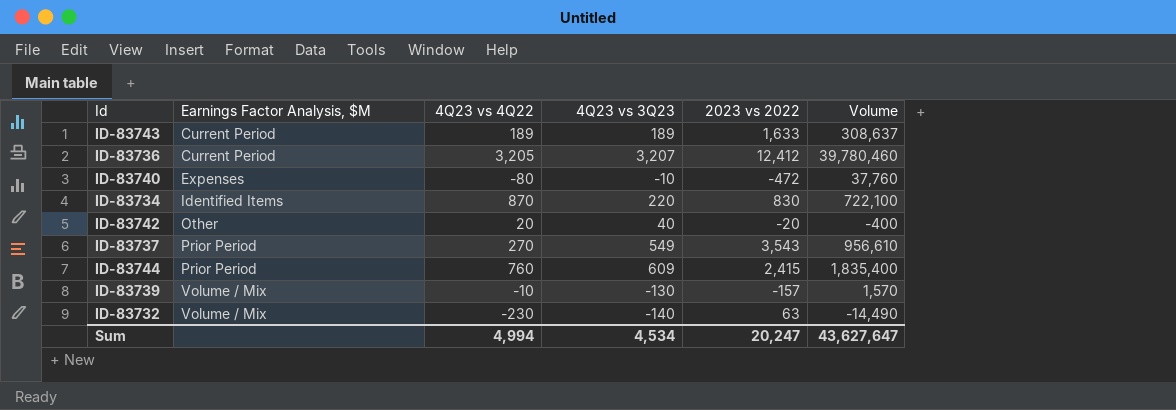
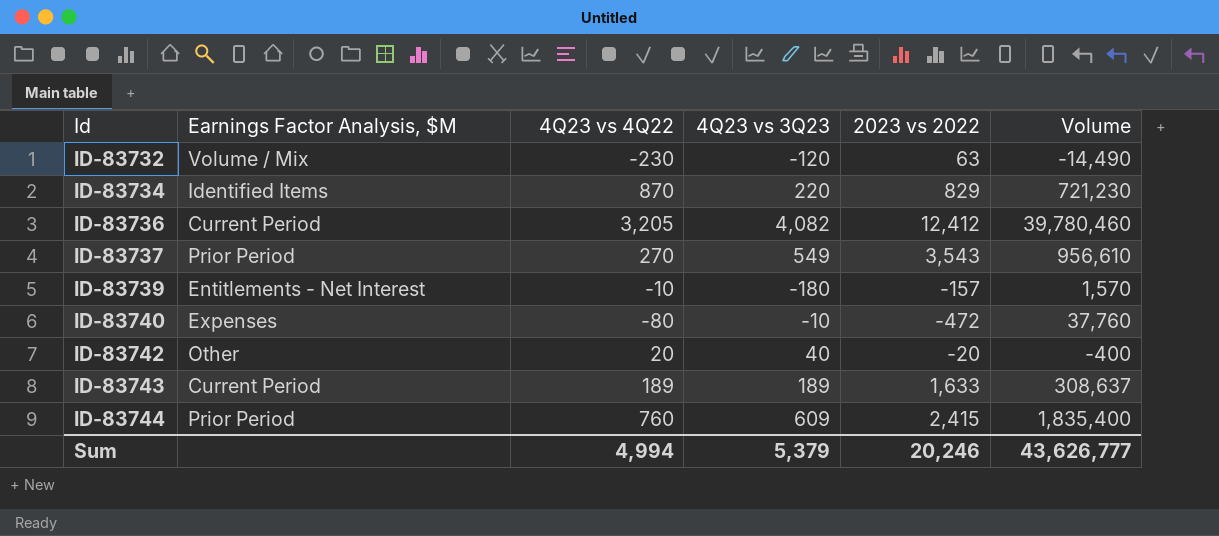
row order: Earnings Factor Analysis, $M ascending -> Id ascending
ID-83732 | 4Q23 vs 3Q23: -140 -> -120
ID-83734 | 2023 vs 2022: 830 -> 829
ID-83734 | Volume: 722,100 -> 721,230
ID-83736 | 4Q23 vs 3Q23: 3,207 -> 4,082
ID-83739 | Earnings Factor Analysis, $M: Volume / Mix -> Entitlements - Net Interest
ID-83739 | 4Q23 vs 3Q23: -130 -> -180
Sum | 4Q23 vs 3Q23: 4,534 -> 5,379
Sum | 2023 vs 2022: 20,247 -> 20,246
Sum | Volume: 43,627,647 -> 43,626,777

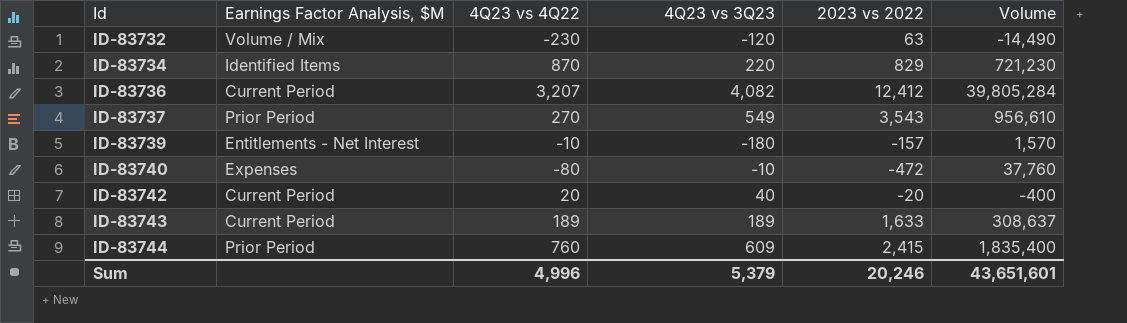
ID-83736 | 4Q23 vs 4Q22: 3,205 -> 3,207
ID-83736 | Volume: 39,780,460 -> 39,805,284
ID-83742 | Earnings Factor Analysis, $M: Other -> Current Period
Sum | 4Q23 vs 4Q22: 4,994 -> 4,996
Sum | Volume: 43,626,777 -> 43,651,601

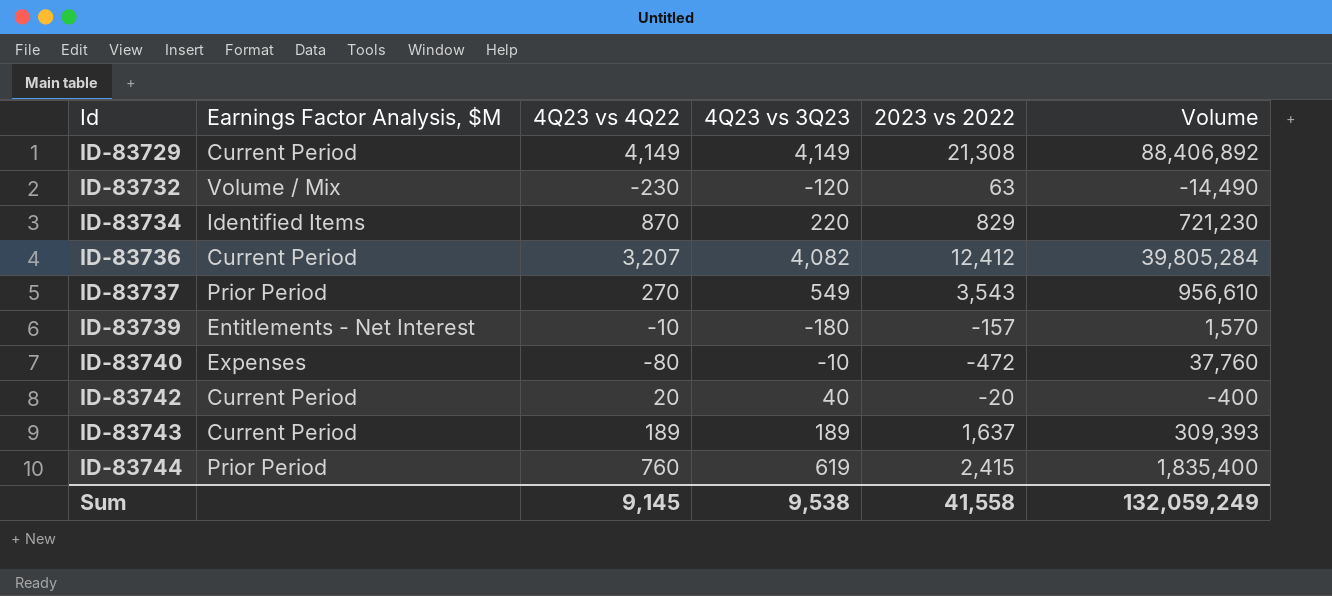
row ID-83729: none -> Current Period | 4,149 | 4,149 | 21,308 | 88,406,892
ID-83743 | 2023 vs 2022: 1,633 -> 1,637
ID-83743 | Volume: 308,637 -> 309,393
ID-83744 | 4Q23 vs 3Q23: 609 -> 619
Sum | 4Q23 vs 4Q22: 4,996 -> 9,145
Sum | 4Q23 vs 3Q23: 5,379 -> 9,538
Sum | 2023 vs 2022: 20,246 -> 41,558
Sum | Volume: 43,651,601 -> 132,059,249

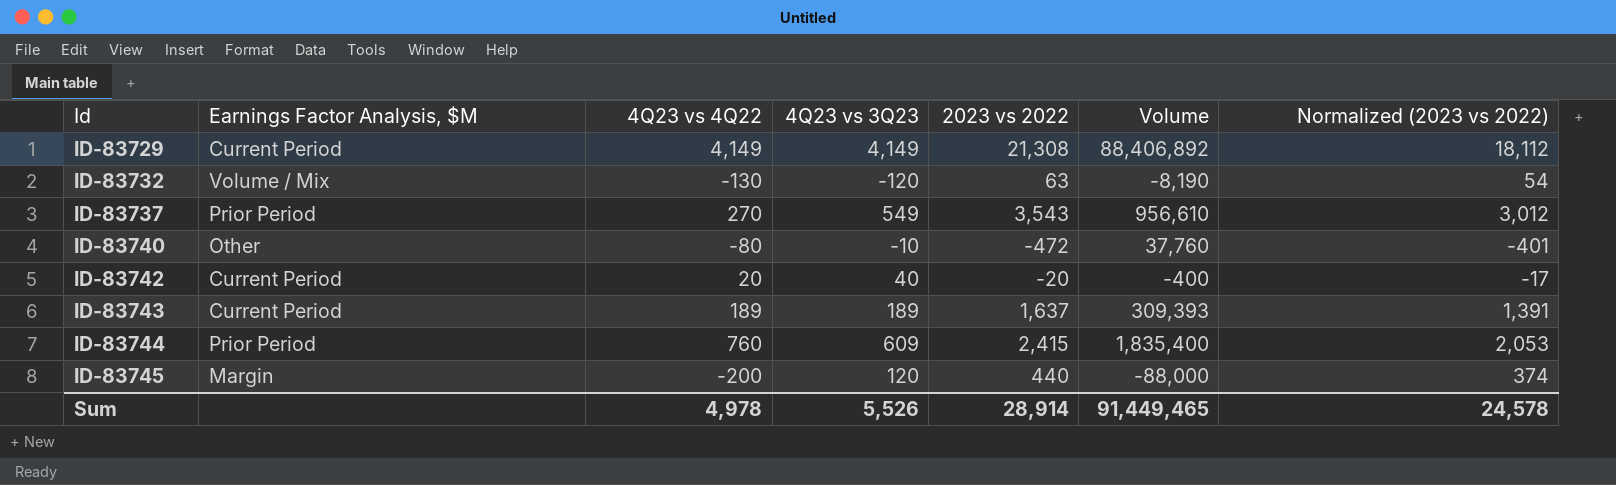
column Normalized (2023 vs 2022) | formula: none -> [2023 vs 2022] * 0.85
row ID-83734: Identified Items | 870 | 220 | 829 | 721,230 -> none
row ID-83736: Current Period | 3,207 | 4,082 | 12,412 | 39,805,284 -> none
row ID-83739: Entitlements - Net Interest | -10 | -180 | -157 | 1,570 -> none
ID-83732 | 4Q23 vs 4Q22: -230 -> -130
ID-83732 | Volume: -14,490 -> -8,190
ID-83740 | Earnings Factor Analysis, $M: Expenses -> Other
ID-83744 | 4Q23 vs 3Q23: 619 -> 609
row ID-83745: none -> Margin | -200 | 120 | 440 | -88,000 | 374
Sum | 4Q23 vs 4Q22: 9,145 -> 4,978
Sum | 4Q23 vs 3Q23: 9,538 -> 5,526
Sum | 2023 vs 2022: 41,558 -> 28,914
Sum | Volume: 132,059,249 -> 91,449,465

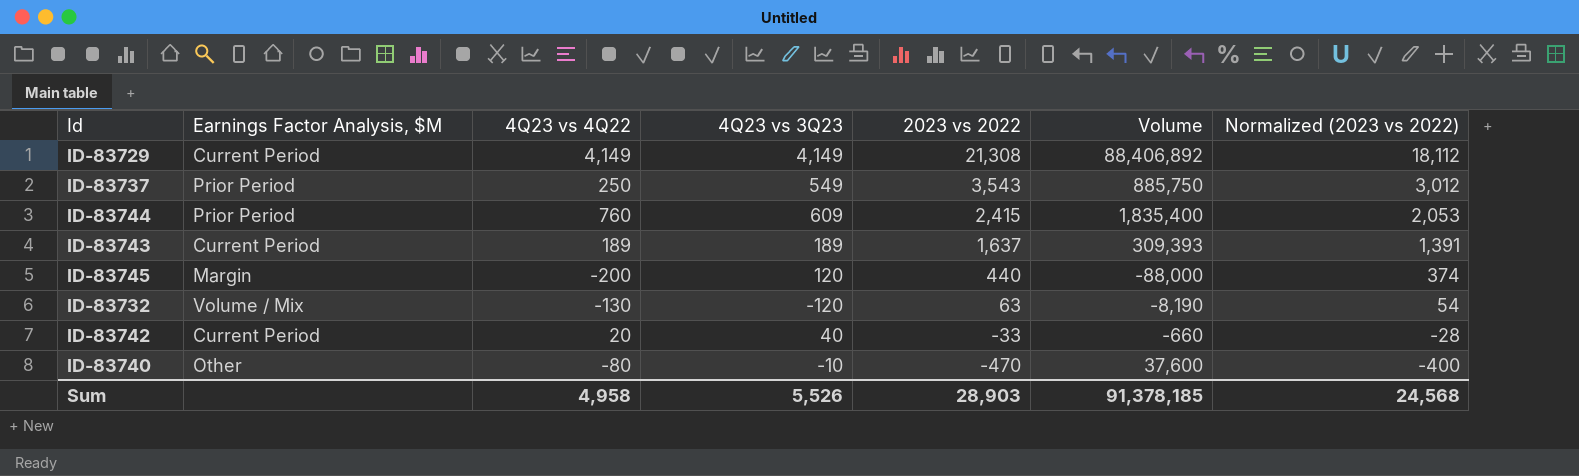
row order: Id ascending -> 2023 vs 2022 descending
ID-83737 | 4Q23 vs 4Q22: 270 -> 250
ID-83737 | Volume: 956,610 -> 885,750
ID-83742 | 2023 vs 2022: -20 -> -33
ID-83742 | Volume: -400 -> -660
ID-83742 | Normalized (2023 vs 2022): -17 -> -28
ID-83740 | 2023 vs 2022: -472 -> -470
ID-83740 | Volume: 37,760 -> 37,600
ID-83740 | Normalized (2023 vs 2022): -401 -> -400
Sum | 4Q23 vs 4Q22: 4,978 -> 4,958
Sum | 2023 vs 2022: 28,914 -> 28,903
Sum | Volume: 91,449,465 -> 91,378,185
Sum | Normalized (2023 vs 2022): 24,578 -> 24,568

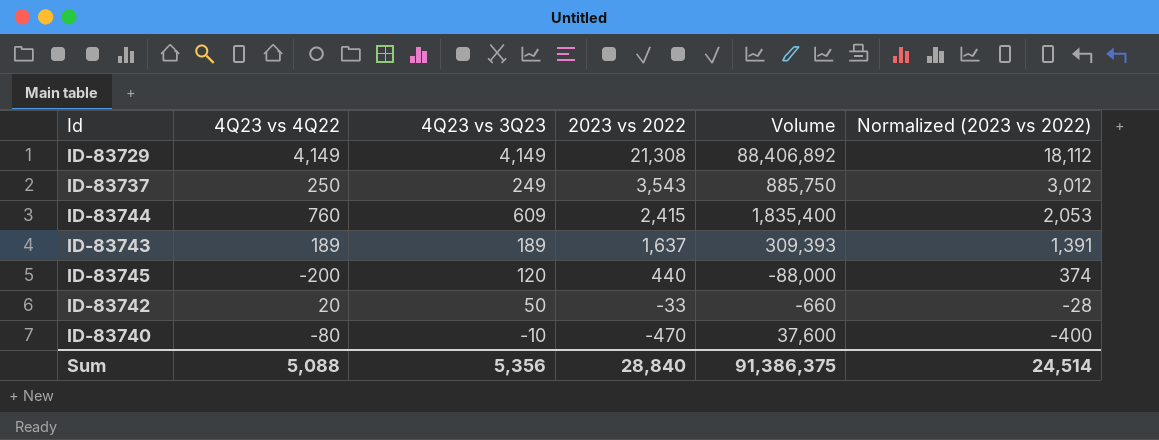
column Earnings Factor Analysis, $M | position: 2 -> none
row ID-83732: Volume / Mix | -130 | -120 | 63 | -8,190 | 54 -> none
ID-83737 | 4Q23 vs 3Q23: 549 -> 249
ID-83742 | 4Q23 vs 3Q23: 40 -> 50
Sum | 4Q23 vs 4Q22: 4,958 -> 5,088
Sum | 4Q23 vs 3Q23: 5,526 -> 5,356
Sum | 2023 vs 2022: 28,903 -> 28,840
Sum | Volume: 91,378,185 -> 91,386,375
Sum | Normalized (2023 vs 2022): 24,568 -> 24,514

